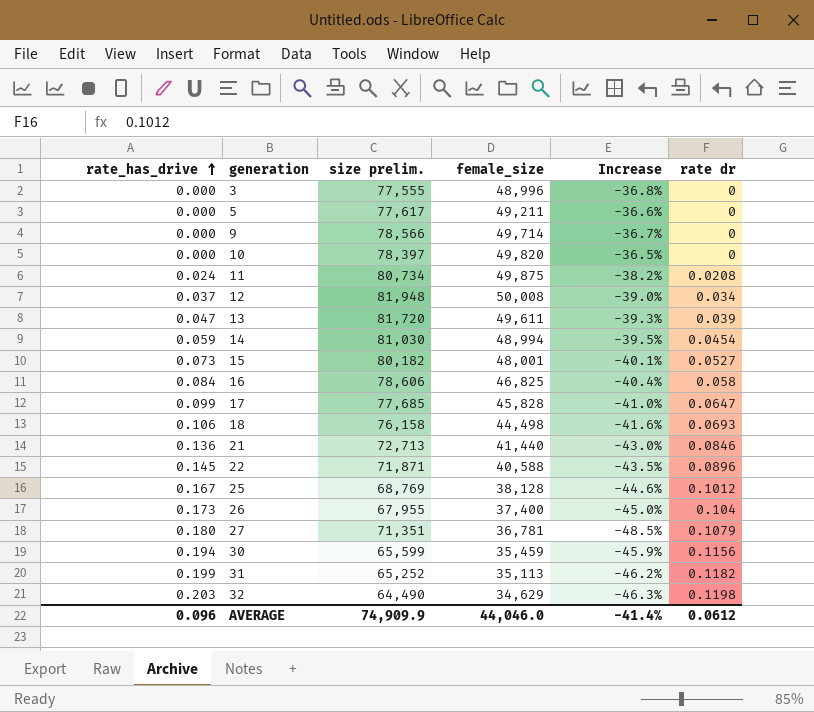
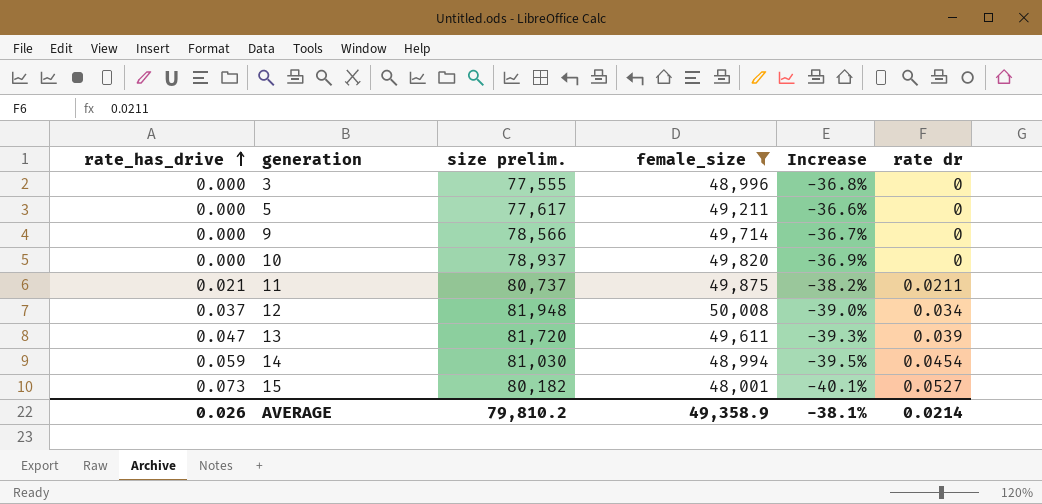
filter: none -> female_size >= 48,001
10 | size prelim.: 78,397 -> 78,937
10 | Increase: -36.5% -> -36.9%
11 | rate_has_drive: 0.024 -> 0.021
11 | size prelim.: 80,734 -> 80,737
11 | rate dr: 0.0208 -> 0.0211
AVERAGE | rate_has_drive: 0.096 -> 0.026
AVERAGE | size prelim.: 74,909.9 -> 79,810.2
AVERAGE | female_size: 44,046.0 -> 49,358.9
AVERAGE | Increase: -41.4% -> -38.1%
AVERAGE | rate dr: 0.0612 -> 0.0214

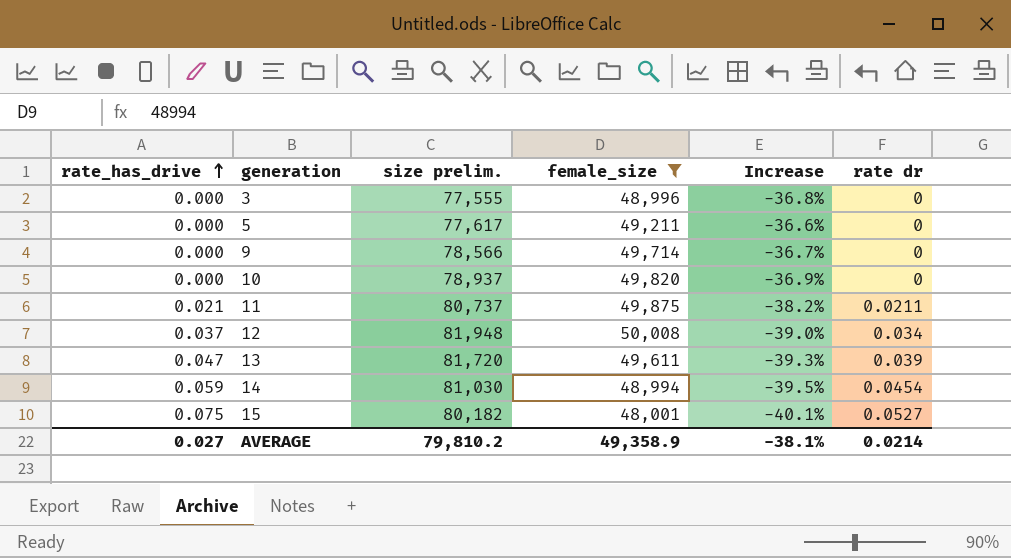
15 | rate_has_drive: 0.073 -> 0.075
AVERAGE | rate_has_drive: 0.026 -> 0.027

